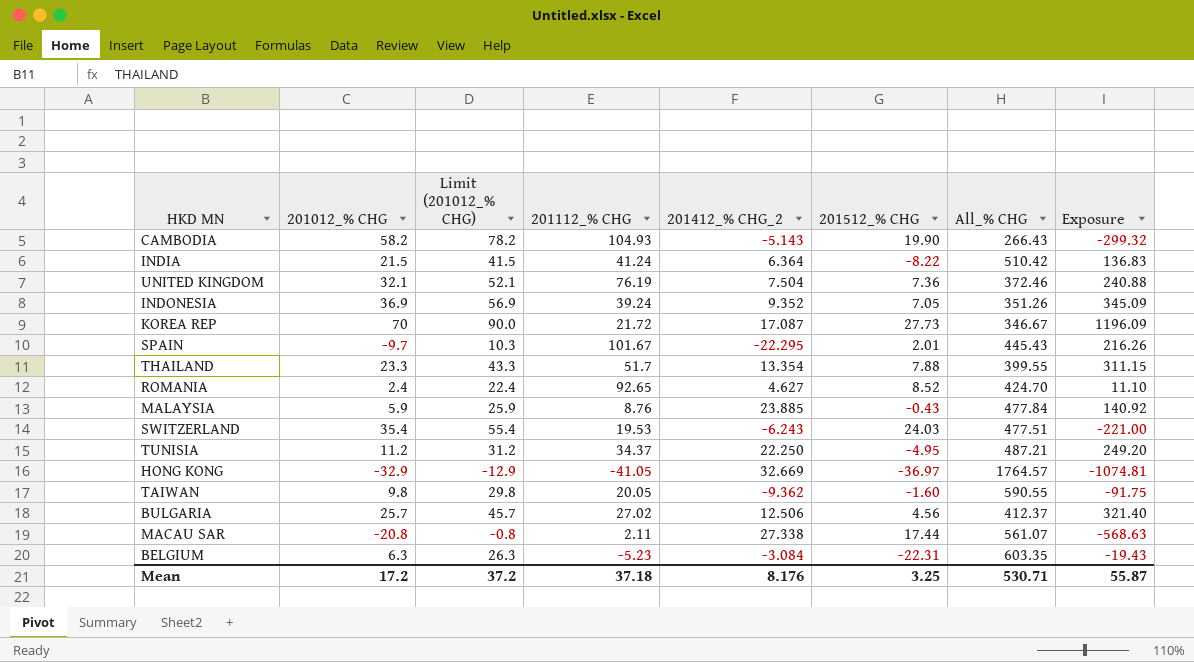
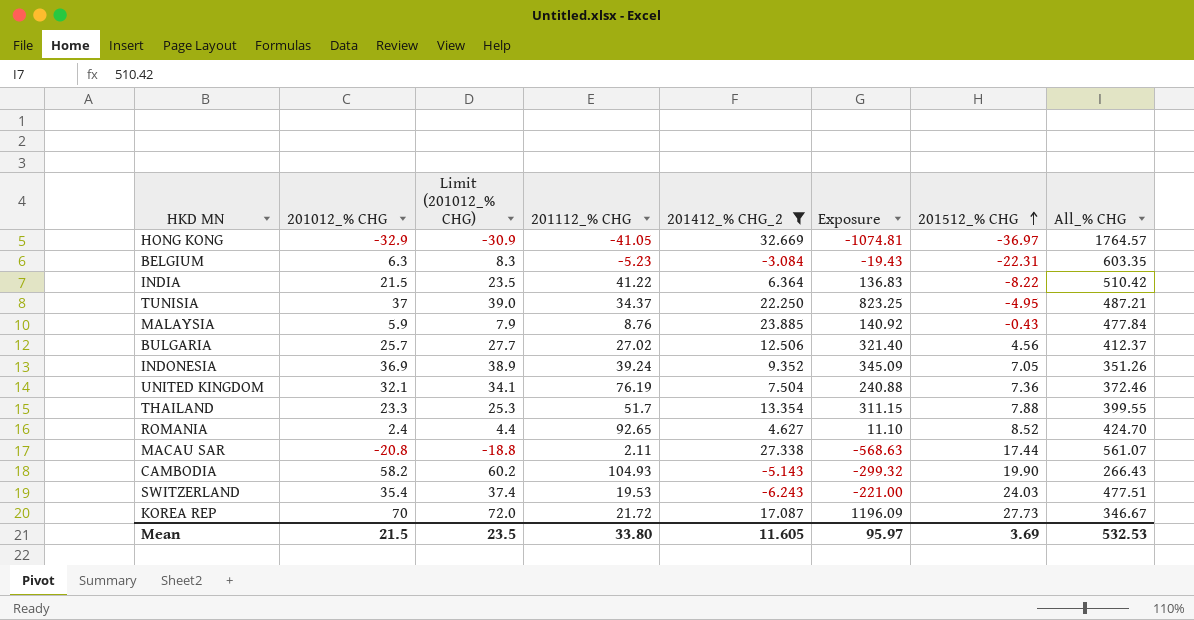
filter: none -> 201412_% CHG_2 >= -6.243
row order: none -> 201512_% CHG ascending
column Limit (201012_% CHG) | formula: [201012_% CHG] + 20 -> [201012_% CHG] + 2
column Exposure | position: 8 -> 6
INDIA | 201112_% CHG: 41.24 -> 41.22
TUNISIA | 201012_% CHG: 11.2 -> 37
TUNISIA | Exposure: 249.20 -> 823.25
Mean | 201012_% CHG: 17.2 -> 21.5
Mean | Limit (201012_% CHG): 37.2 -> 23.5
Mean | 201112_% CHG: 37.18 -> 33.80
Mean | 201412_% CHG_2: 8.176 -> 11.605
Mean | Exposure: 55.87 -> 95.97
Mean | 201512_% CHG: 3.25 -> 3.69
Mean | All_% CHG: 530.71 -> 532.53

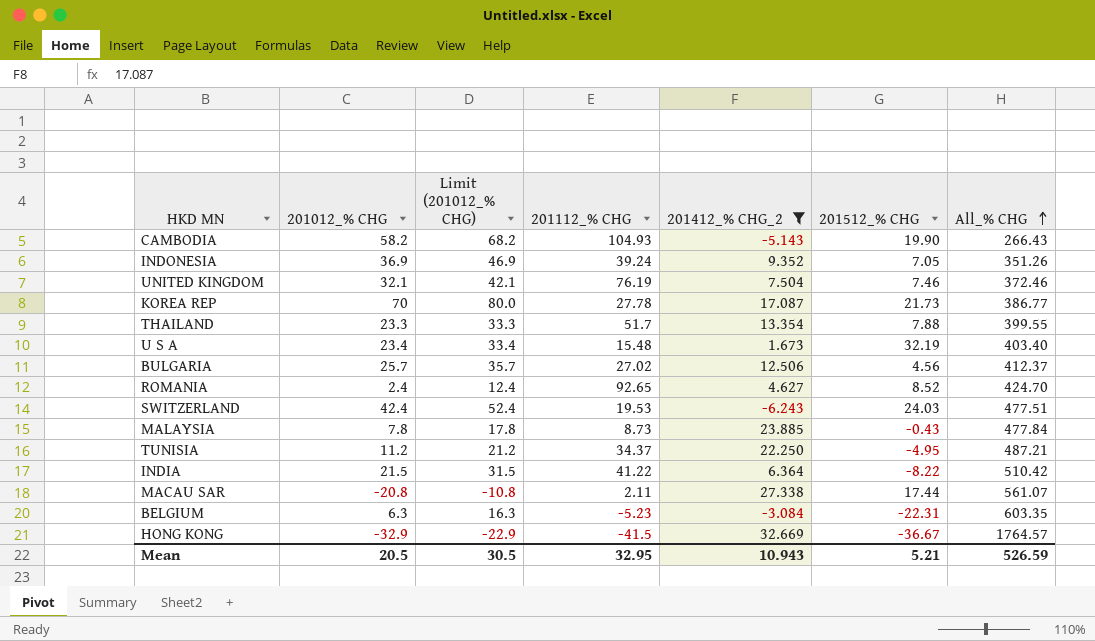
row order: 201512_% CHG ascending -> All_% CHG ascending
column Exposure | formula: [201012_% CHG] * [201412_% CHG_2] -> none
column Limit (201012_% CHG) | formula: [201012_% CHG] + 2 -> [201012_% CHG] + 10
UNITED KINGDOM | 201512_% CHG: 7.36 -> 7.46
KOREA REP | 201112_% CHG: 21.72 -> 27.78
KOREA REP | 201512_% CHG: 27.73 -> 21.73
KOREA REP | All_% CHG: 346.67 -> 386.77
row U S A: none -> 23.4 | 33.4 | 15.48 | 1.673 | 32.19 | 403.40
SWITZERLAND | 201012_% CHG: 35.4 -> 42.4
MALAYSIA | 201012_% CHG: 5.9 -> 7.8
MALAYSIA | 201112_% CHG: 8.76 -> 8.73
TUNISIA | 201012_% CHG: 37 -> 11.2
HONG KONG | 201112_% CHG: -41.05 -> -41.5
HONG KONG | 201512_% CHG: -36.97 -> -36.67
Mean | 201012_% CHG: 21.5 -> 20.5
Mean | Limit (201012_% CHG): 23.5 -> 30.5
Mean | 201112_% CHG: 33.80 -> 32.95
Mean | 201412_% CHG_2: 11.605 -> 10.943
Mean | 201512_% CHG: 3.69 -> 5.21
Mean | All_% CHG: 532.53 -> 526.59

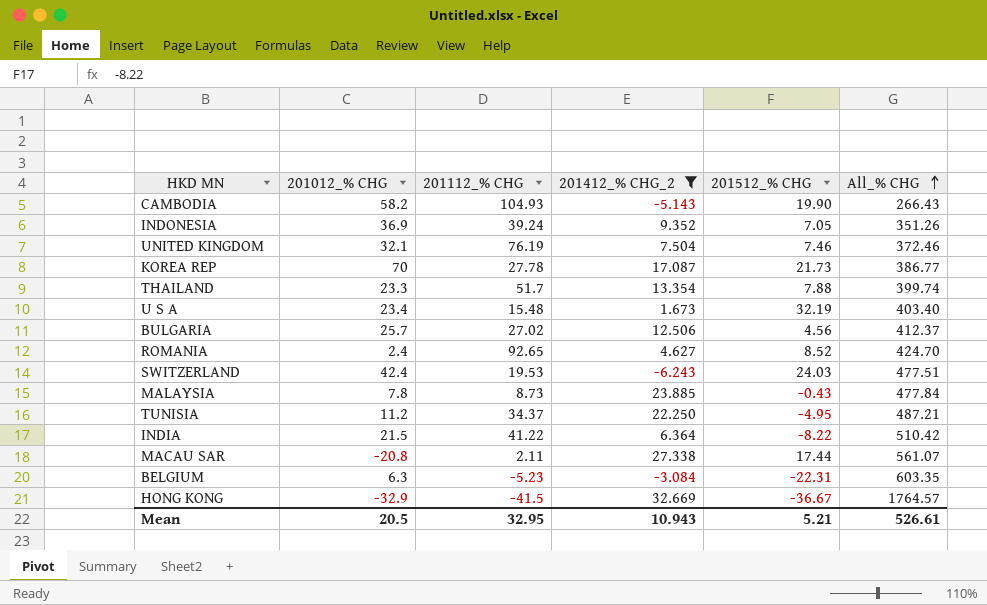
column Limit (201012_% CHG) | formula: [201012_% CHG] + 10 -> none
THAILAND | All_% CHG: 399.55 -> 399.74
Mean | All_% CHG: 526.59 -> 526.61

